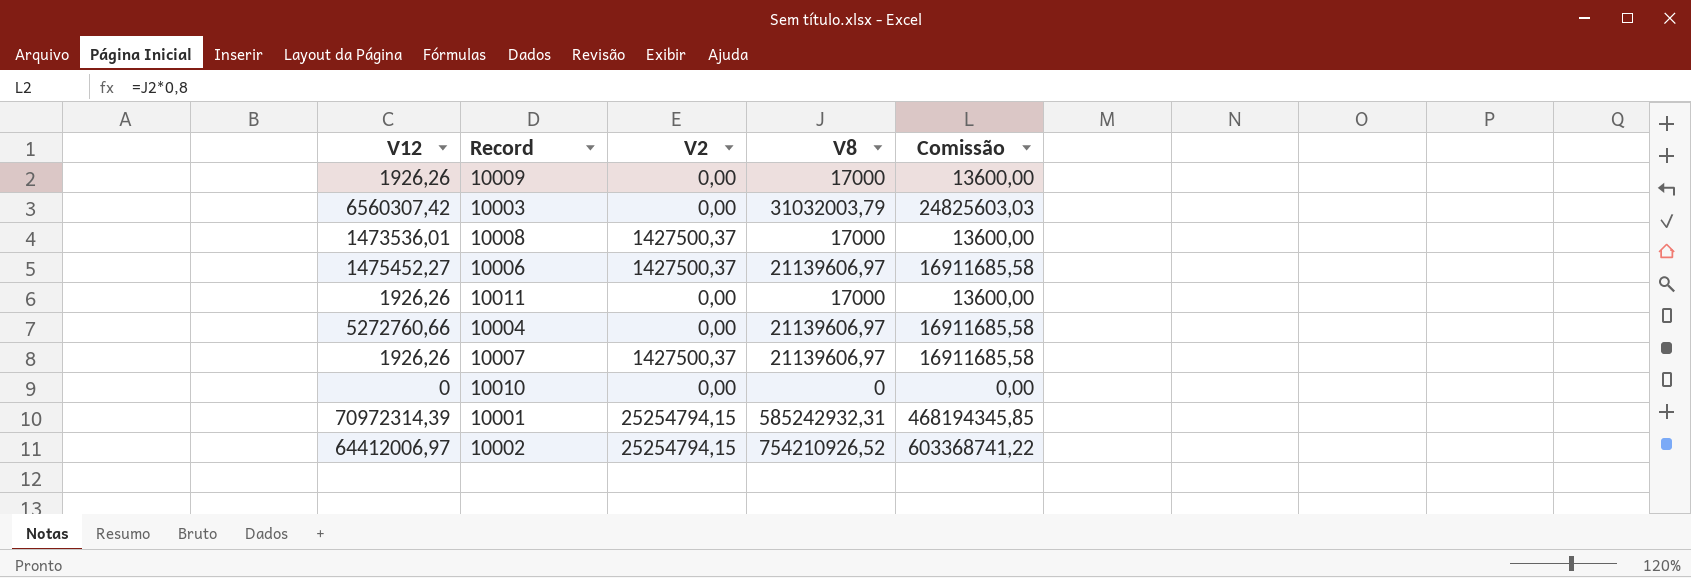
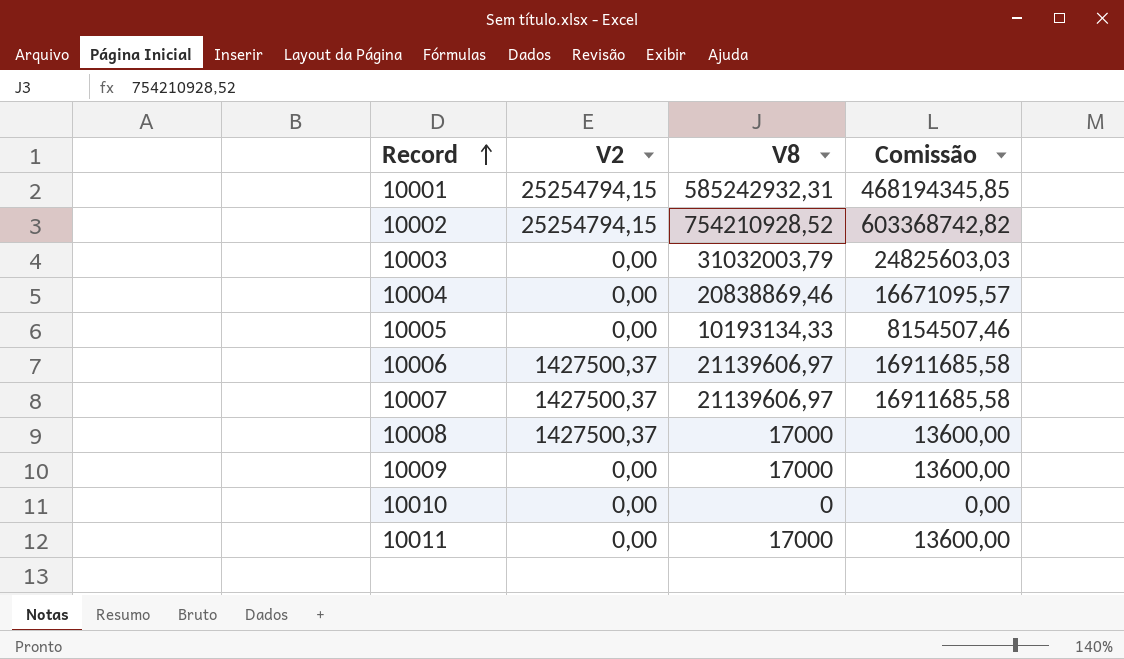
row order: none -> Record ascending
column V12 | position: 1 -> none
10002 | V8: 754210926,52 -> 754210928,52
10002 | Comissão: 603368741,22 -> 603368742,82
10004 | V8: 21139606,97 -> 20838869,46
10004 | Comissão: 16911685,58 -> 16671095,57
row 10005: none -> 0,00 | 10193134,33 | 8154507,46

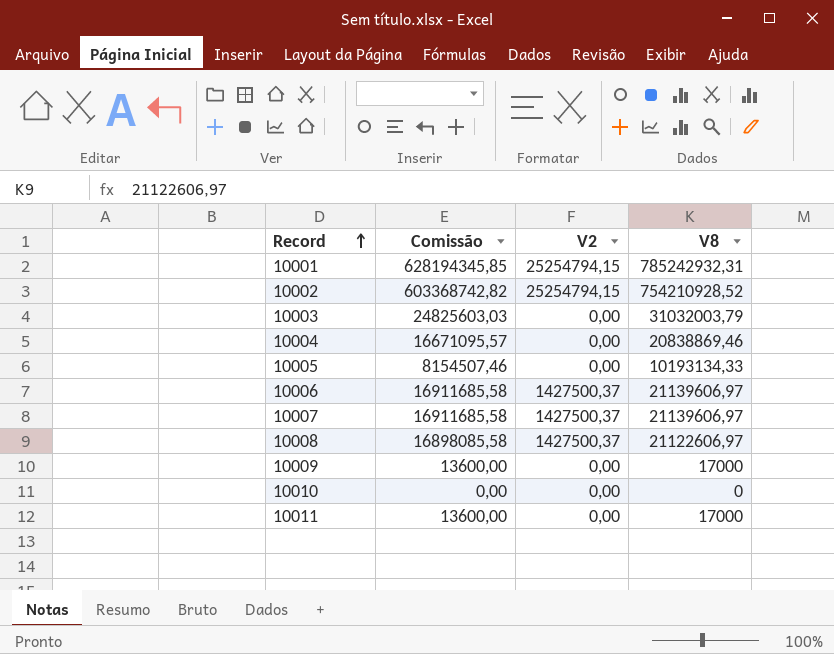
column Comissão | position: 4 -> 2
10001 | Comissão: 468194345,85 -> 628194345,85
10001 | V8: 585242932,31 -> 785242932,31
10008 | Comissão: 13600,00 -> 16898085,58
10008 | V8: 17000 -> 21122606,97

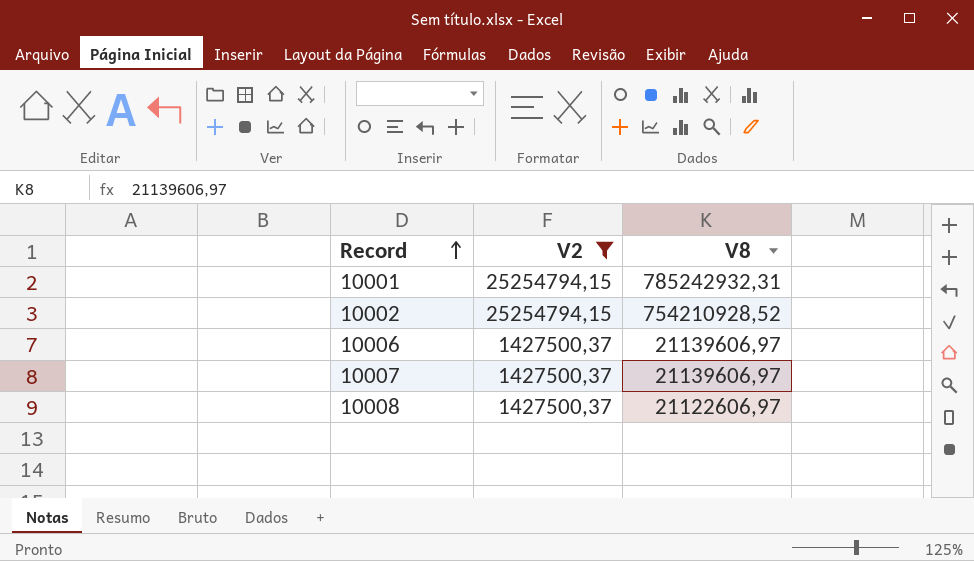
filter: none -> V2 != 0,00
column Comissão | formula: [V8] * 0,8 -> none

